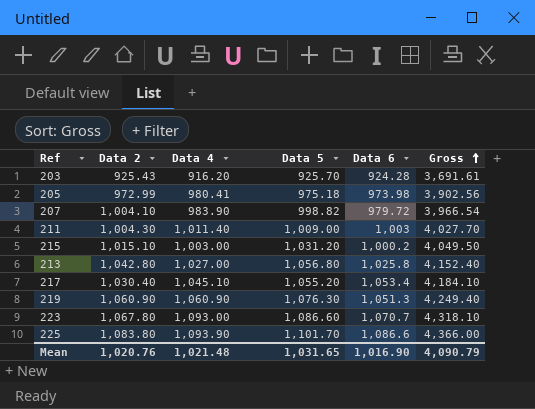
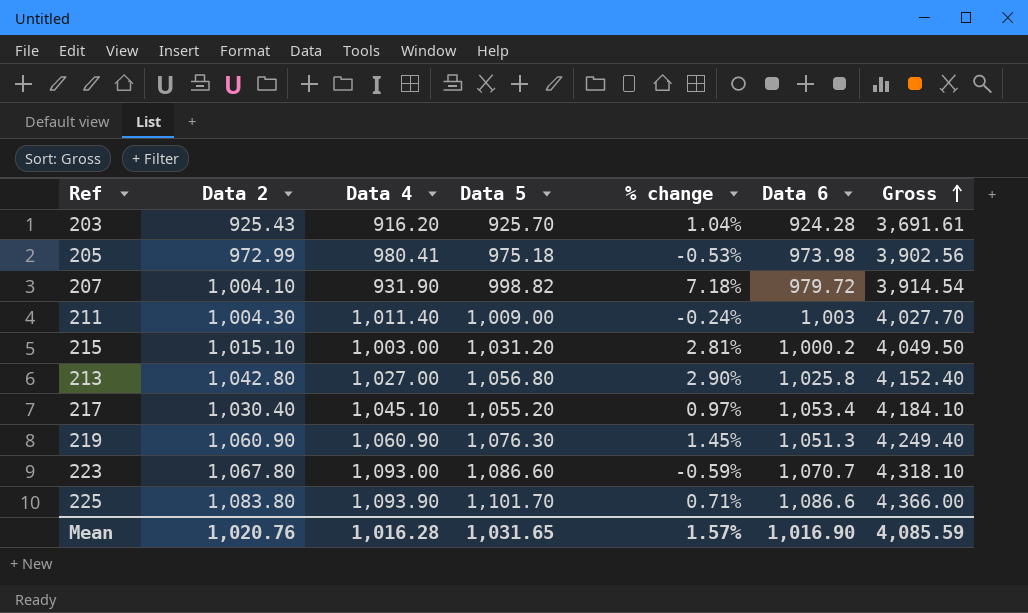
column % change | formula: none -> ([Data 5] - [Data 4]) / [Data 4]
207 | Data 4: 983.90 -> 931.90
207 | Gross: 3,966.54 -> 3,914.54
Mean | Data 4: 1,021.48 -> 1,016.28
Mean | Gross: 4,090.79 -> 4,085.59

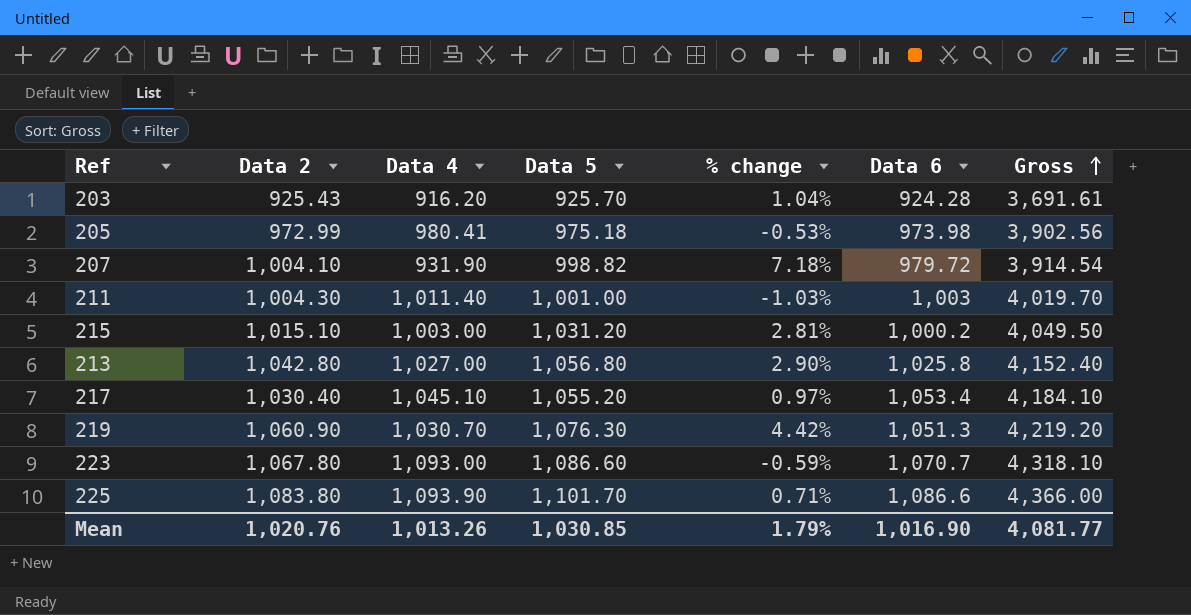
211 | Data 5: 1,009.00 -> 1,001.00
211 | % change: -0.24% -> -1.03%
211 | Gross: 4,027.70 -> 4,019.70
219 | Data 4: 1,060.90 -> 1,030.70
219 | % change: 1.45% -> 4.42%
219 | Gross: 4,249.40 -> 4,219.20
Mean | Data 4: 1,016.28 -> 1,013.26
Mean | Data 5: 1,031.65 -> 1,030.85
Mean | % change: 1.57% -> 1.79%
Mean | Gross: 4,085.59 -> 4,081.77

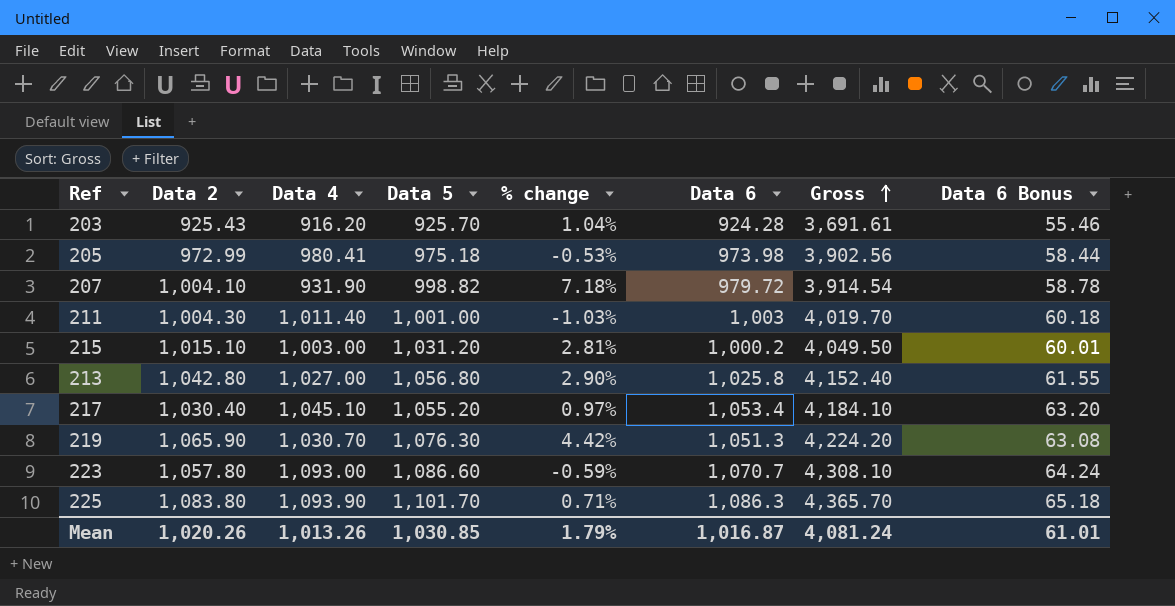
column Data 6 Bonus | formula: none -> [Data 6] * 0.06
219 | Data 2: 1,060.90 -> 1,065.90
219 | Gross: 4,219.20 -> 4,224.20
223 | Data 2: 1,067.80 -> 1,057.80
223 | Gross: 4,318.10 -> 4,308.10
225 | Data 6: 1,086.6 -> 1,086.3
225 | Gross: 4,366.00 -> 4,365.70
Mean | Data 2: 1,020.76 -> 1,020.26
Mean | Data 6: 1,016.90 -> 1,016.87
Mean | Gross: 4,081.77 -> 4,081.24

